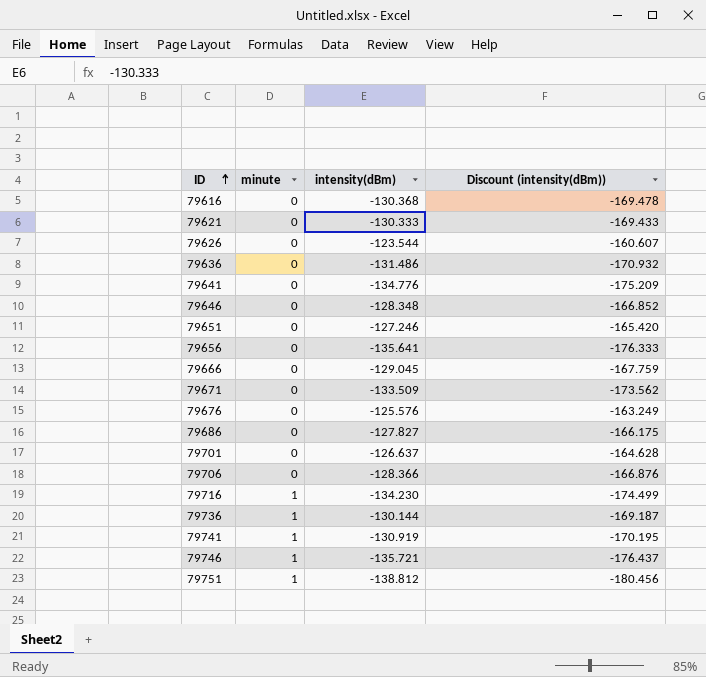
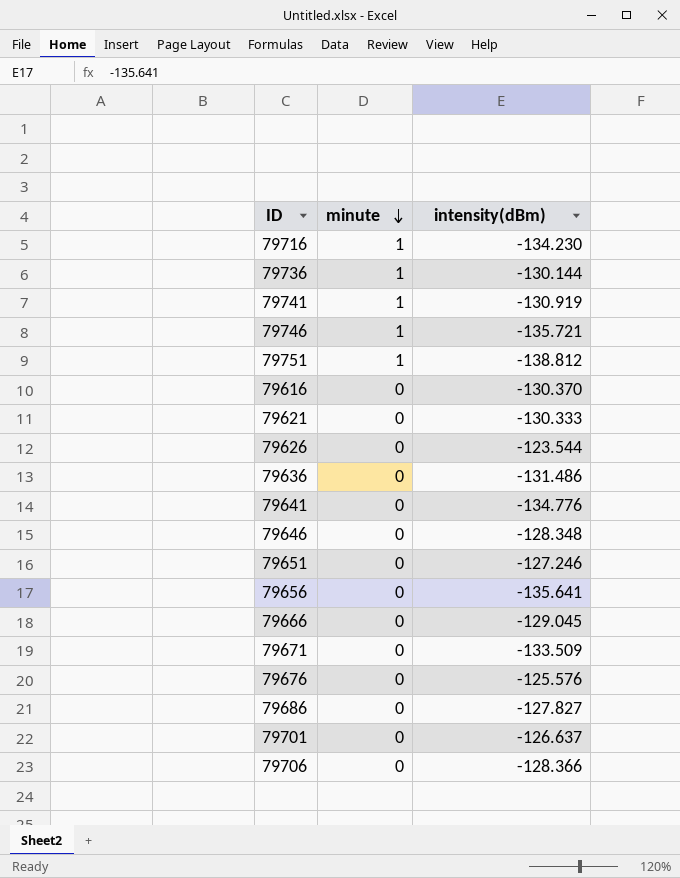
row order: ID ascending -> minute descending
column Discount (intensity(dBm)) | formula: [intensity(dBm)] * 1.3 -> none
79616 | intensity(dBm): -130.368 -> -130.370

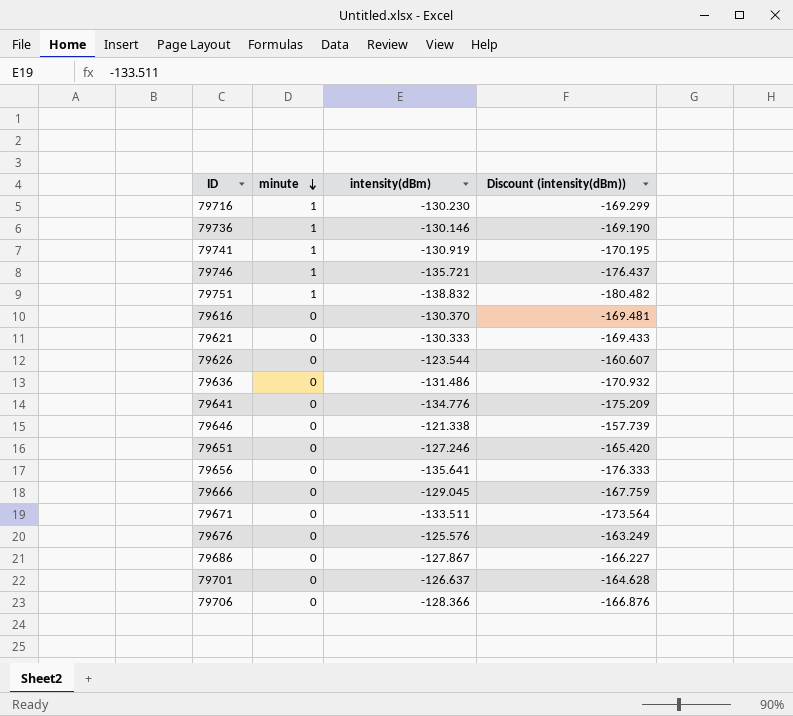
column Discount (intensity(dBm)) | formula: none -> [intensity(dBm)] * 1.3
79716 | intensity(dBm): -134.230 -> -130.230
79736 | intensity(dBm): -130.144 -> -130.146
79751 | intensity(dBm): -138.812 -> -138.832
79646 | intensity(dBm): -128.348 -> -121.338
79671 | intensity(dBm): -133.509 -> -133.511
79686 | intensity(dBm): -127.827 -> -127.867

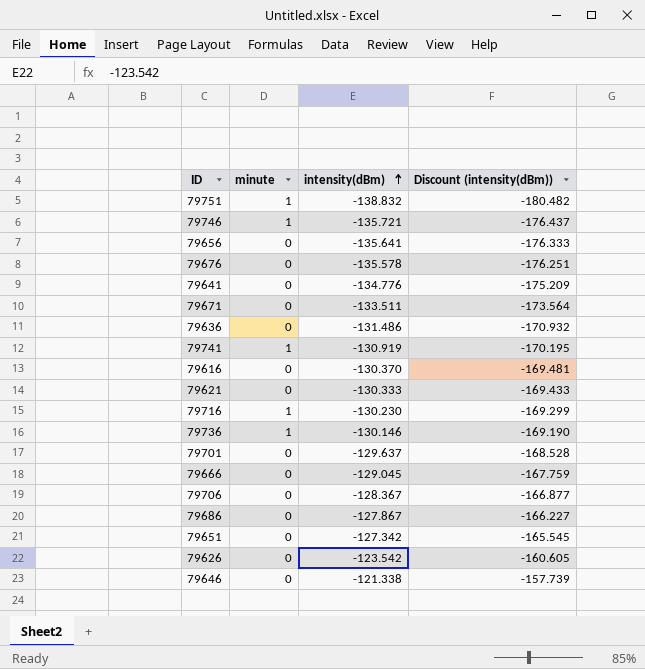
row order: minute descending -> intensity(dBm) ascending
79676 | intensity(dBm): -125.576 -> -135.578
79676 | Discount (intensity(dBm)): -163.249 -> -176.251
79701 | intensity(dBm): -126.637 -> -129.637
79701 | Discount (intensity(dBm)): -164.628 -> -168.528
79706 | intensity(dBm): -128.366 -> -128.367
79706 | Discount (intensity(dBm)): -166.876 -> -166.877
79651 | intensity(dBm): -127.246 -> -127.342
79651 | Discount (intensity(dBm)): -165.420 -> -165.545
79626 | intensity(dBm): -123.544 -> -123.542
79626 | Discount (intensity(dBm)): -160.607 -> -160.605

